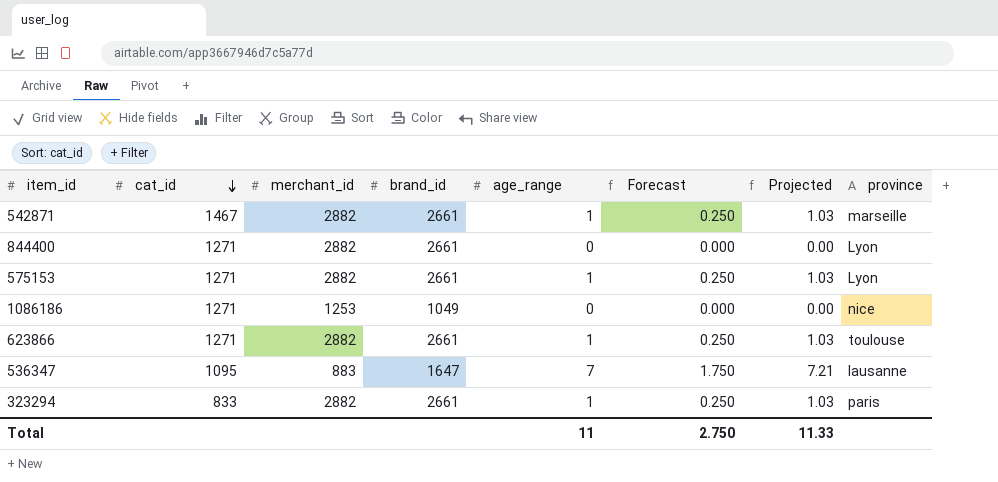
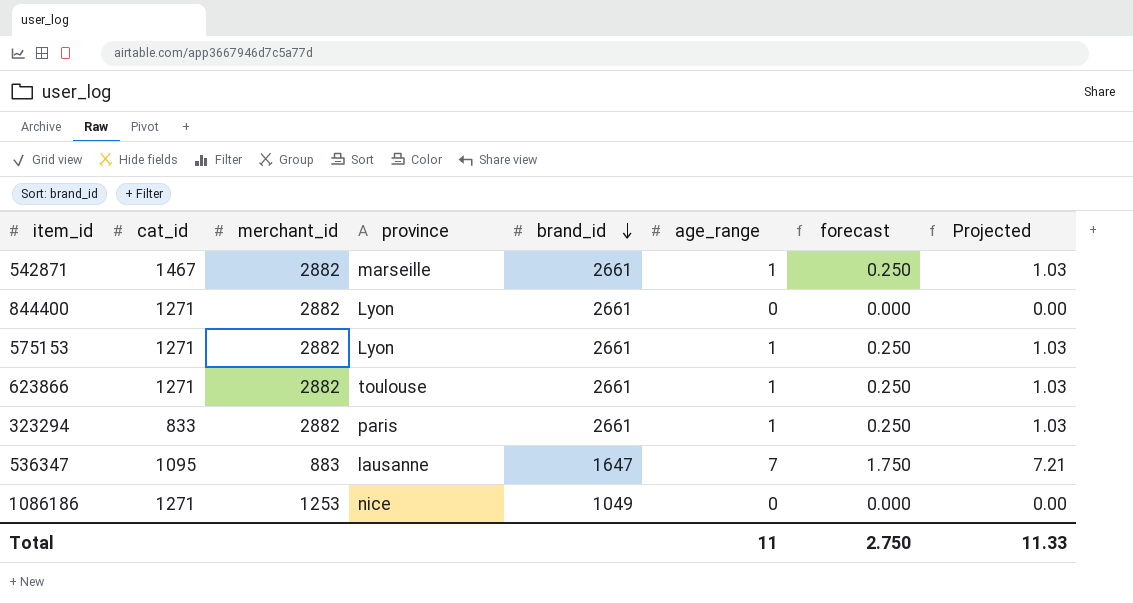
row order: cat_id descending -> brand_id descending
column province | position: 8 -> 4
column name: Forecast -> forecast

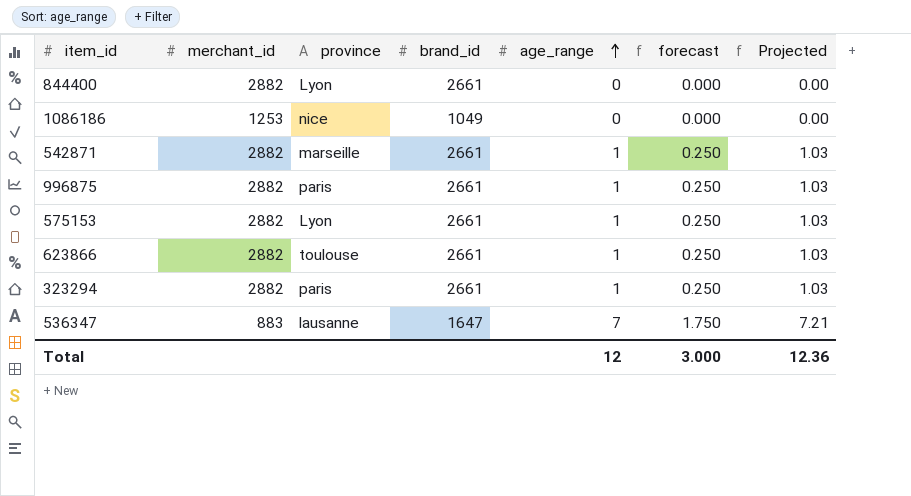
row order: brand_id descending -> age_range ascending
column cat_id | position: 2 -> none
row 996875: none -> 2882 | paris | 2661 | 1 | 0.250 | 1.03
Total | age_range: 11 -> 12
Total | forecast: 2.750 -> 3.000
Total | Projected: 11.33 -> 12.36

